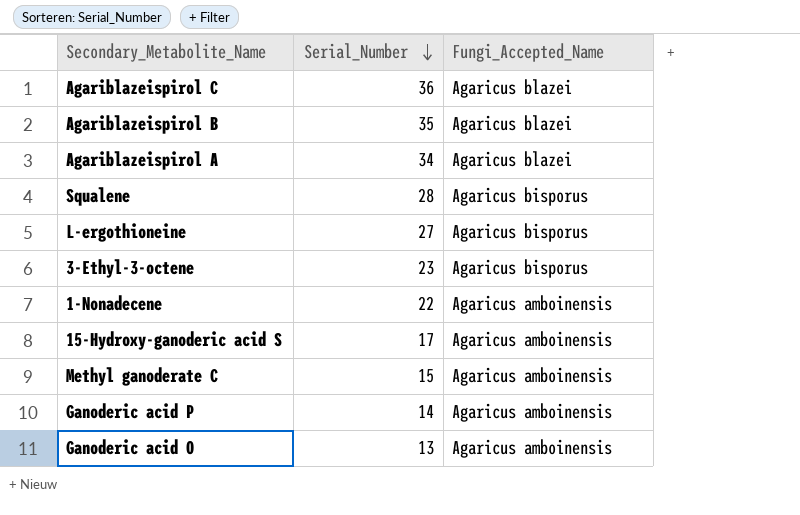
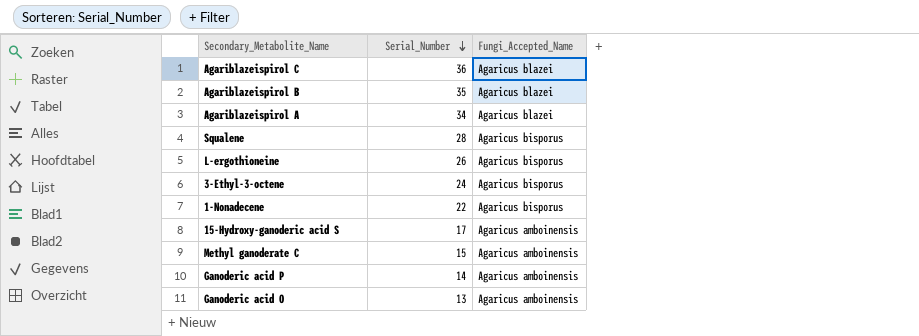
L-ergothioneine | Serial_Number: 27 -> 26
3-Ethyl-3-octene | Serial_Number: 23 -> 24
1-Nonadecene | Fungi_Accepted_Name: Agaricus amboinensis -> Agaricus bisporus

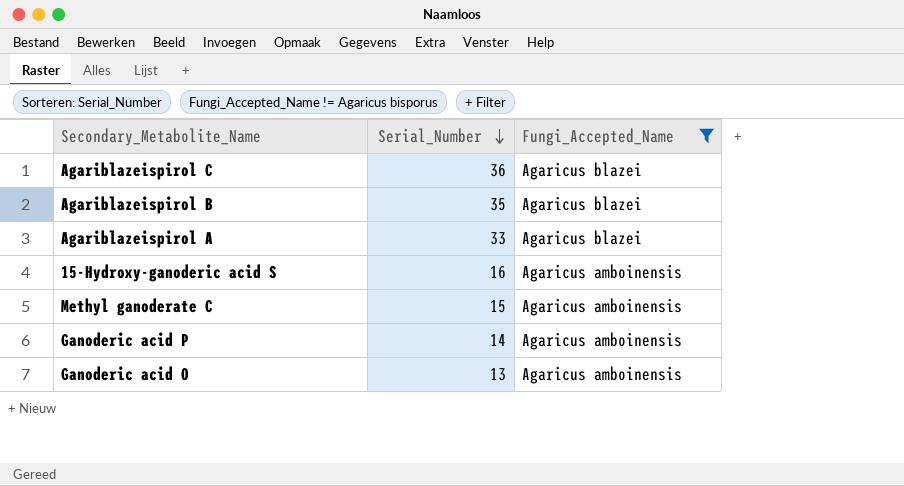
filter: none -> Fungi_Accepted_Name != Agaricus bisporus
Agariblazeispirol A | Serial_Number: 34 -> 33
15-Hydroxy-ganoderic acid S | Serial_Number: 17 -> 16

